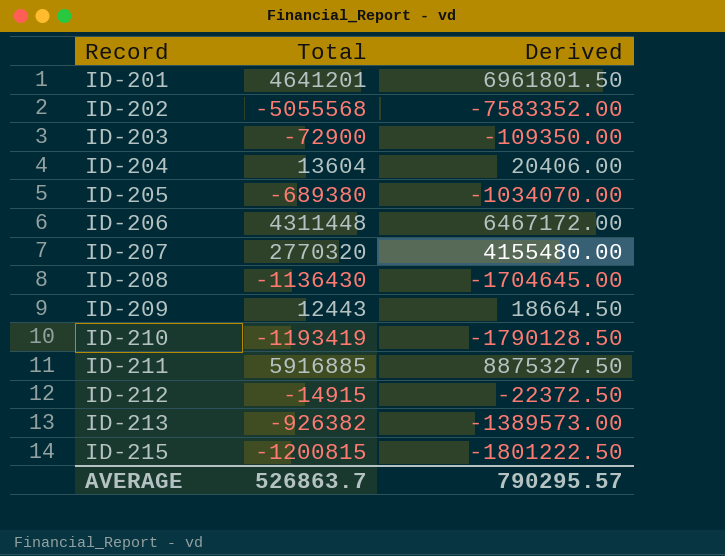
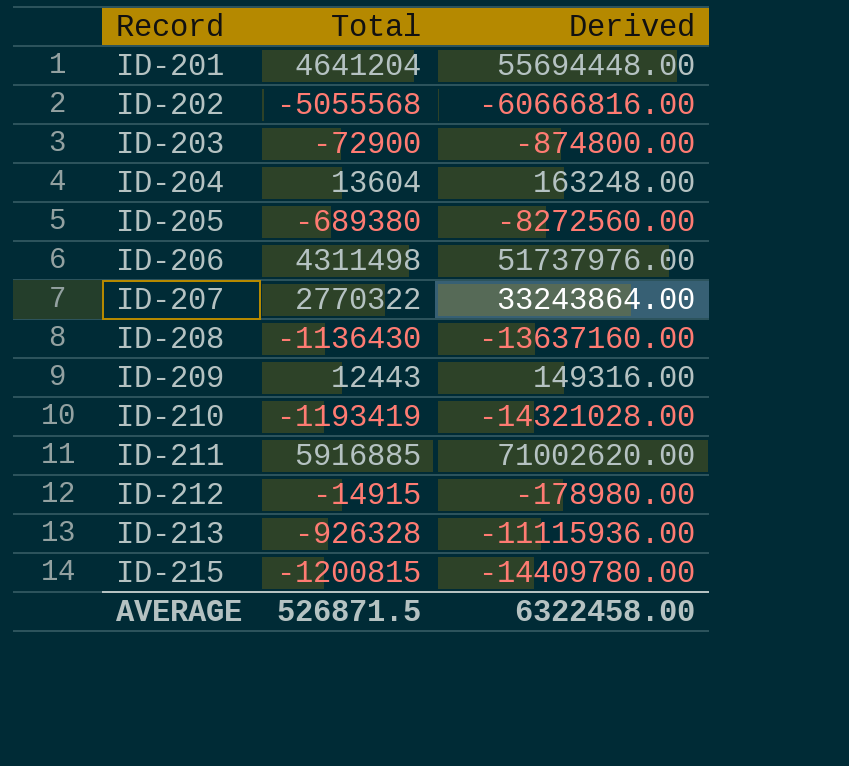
column Derived | formula: [Total] * 1.5 -> [Total] * 12
ID-201 | Total: 4641201 -> 4641204
ID-206 | Total: 4311448 -> 4311498
ID-207 | Total: 2770320 -> 2770322
ID-213 | Total: -926382 -> -926328
AVERAGE | Total: 526863.7 -> 526871.5
AVERAGE | Derived: 790295.57 -> 6322458.00

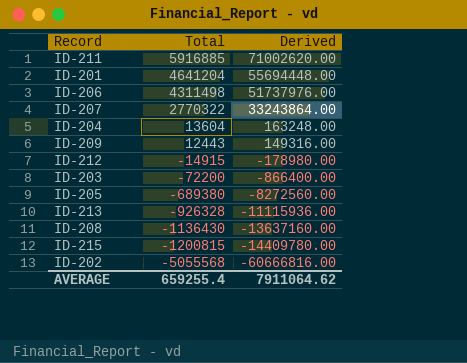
row order: Record ascending -> Total descending
row ID-210: -1193419 | -14321028.00 -> none
ID-203 | Total: -72900 -> -72200
ID-203 | Derived: -874800.00 -> -866400.00
AVERAGE | Total: 526871.5 -> 659255.4
AVERAGE | Derived: 6322458.00 -> 7911064.62

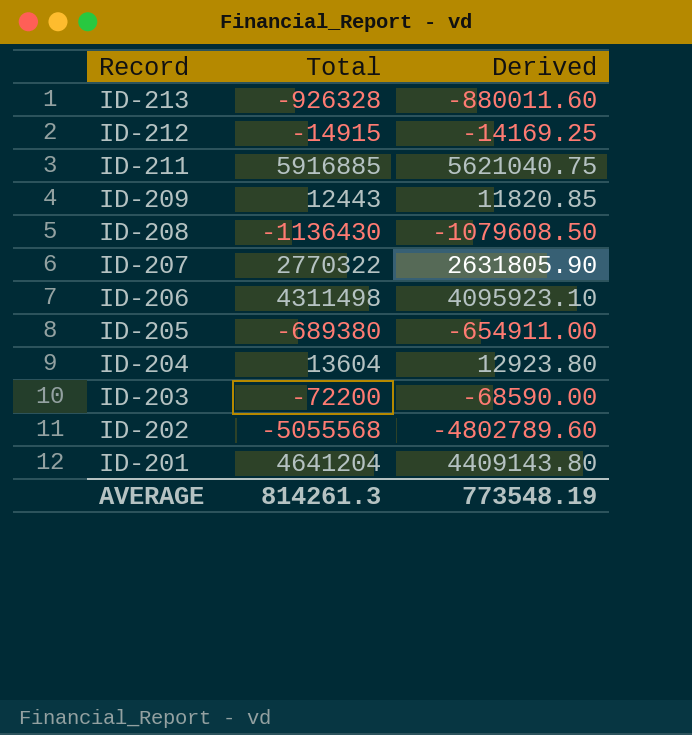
row order: Total descending -> Record descending
column Derived | formula: [Total] * 12 -> [Total] * 0.95
row ID-215: -1200815 | -14409780.00 -> none
AVERAGE | Total: 659255.4 -> 814261.3
AVERAGE | Derived: 7911064.62 -> 773548.19

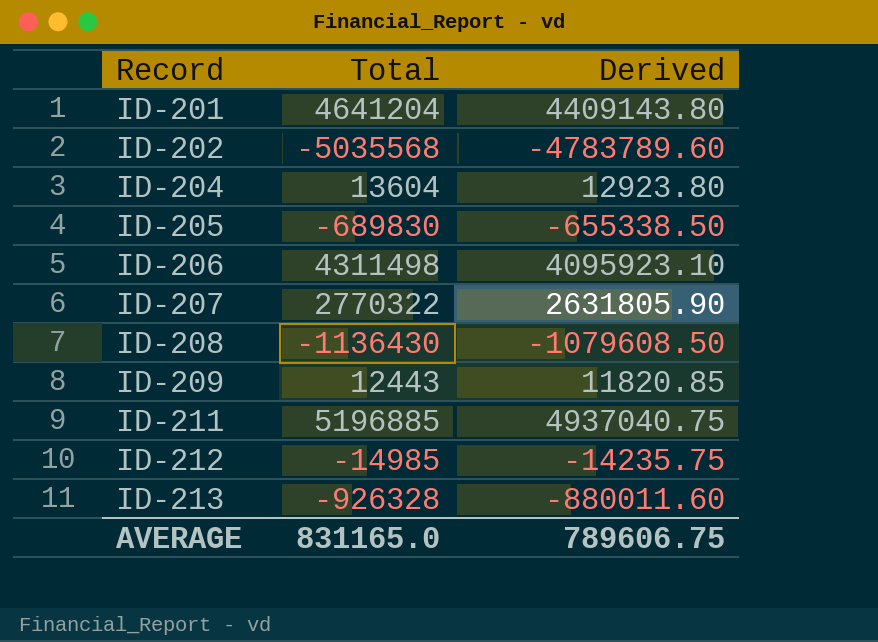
row order: Record descending -> Record ascending
row ID-203: -72200 | -68590.00 -> none
ID-202 | Total: -5055568 -> -5035568
ID-202 | Derived: -4802789.60 -> -4783789.60
ID-205 | Total: -689380 -> -689830
ID-205 | Derived: -654911.00 -> -655338.50
ID-211 | Total: 5916885 -> 5196885
ID-211 | Derived: 5621040.75 -> 4937040.75
ID-212 | Total: -14915 -> -14985
ID-212 | Derived: -14169.25 -> -14235.75
AVERAGE | Total: 814261.3 -> 831165.0
AVERAGE | Derived: 773548.19 -> 789606.75

